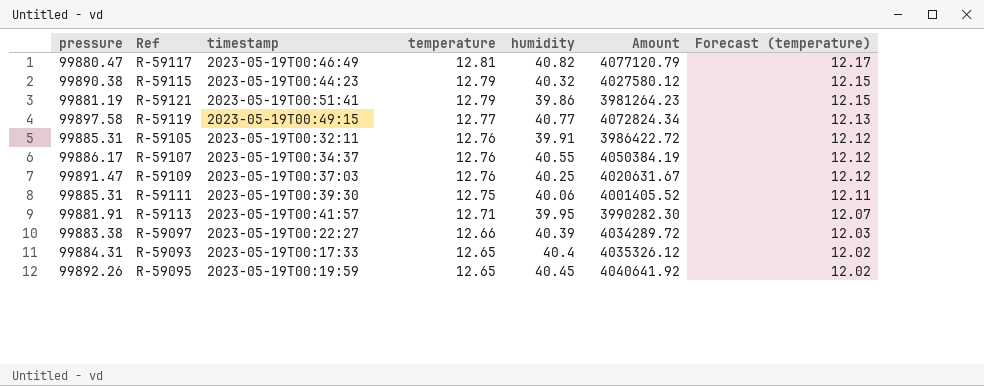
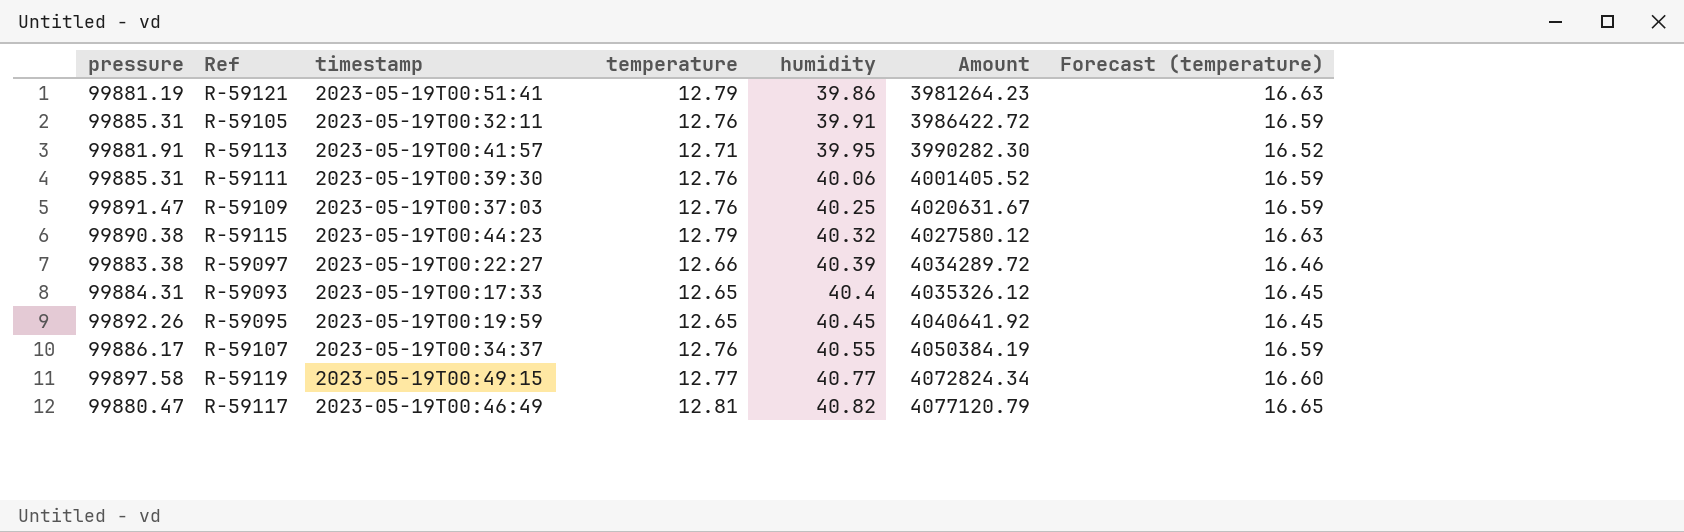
row order: temperature descending -> humidity ascending
column Forecast (temperature) | formula: [temperature] * 0.95 -> [temperature] * 1.3
R-59111 | temperature: 12.75 -> 12.76

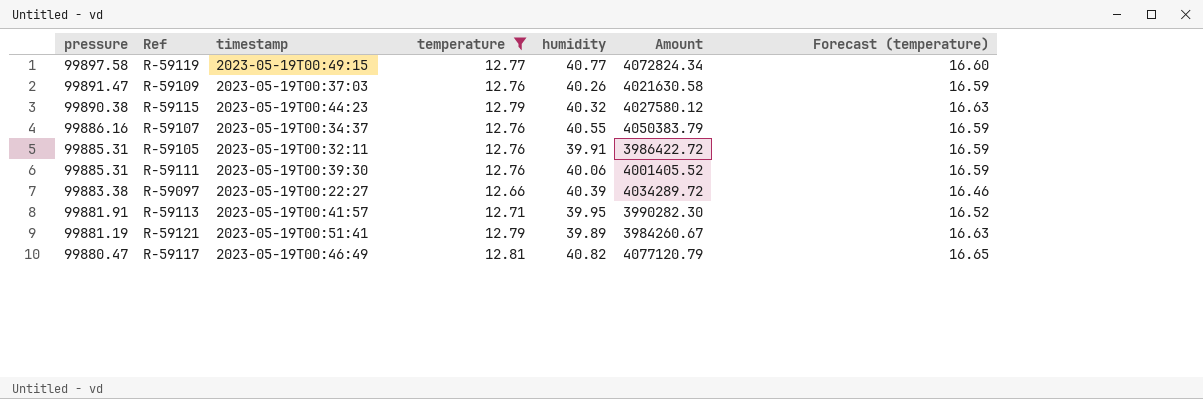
filter: none -> temperature != 12.65
row order: humidity ascending -> pressure descending
R-59109 | humidity: 40.25 -> 40.26
R-59109 | Amount: 4020631.67 -> 4021630.58
R-59107 | pressure: 99886.17 -> 99886.16
R-59107 | Amount: 4050384.19 -> 4050383.79
R-59121 | humidity: 39.86 -> 39.89
R-59121 | Amount: 3981264.23 -> 3984260.67

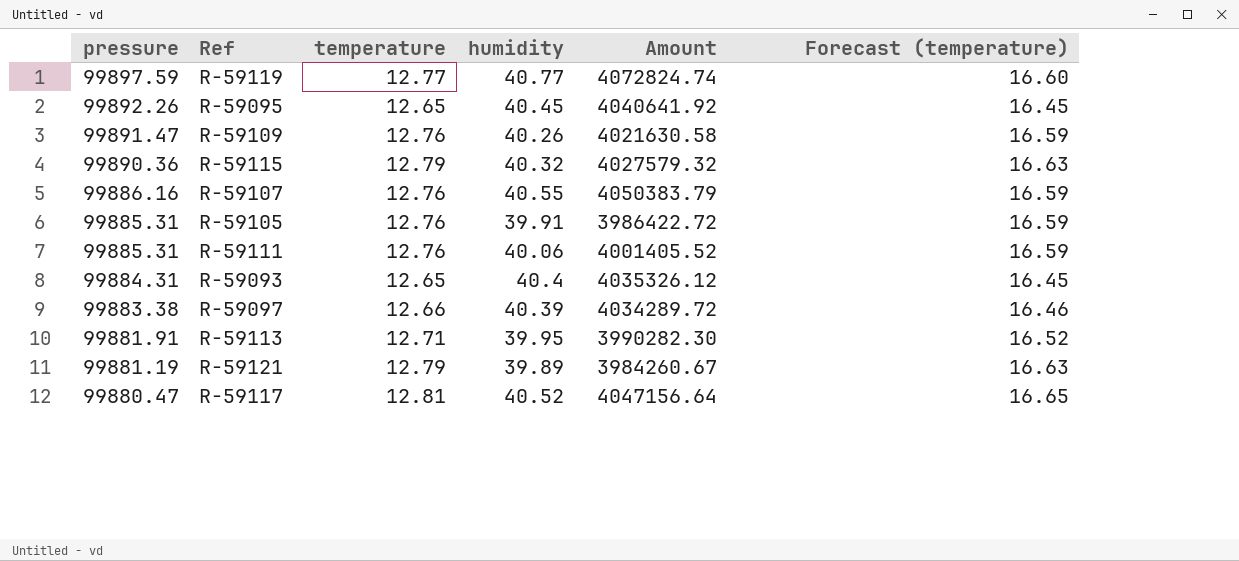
filter: temperature != 12.65 -> none
column timestamp | position: 3 -> none
R-59119 | pressure: 99897.58 -> 99897.59
R-59119 | Amount: 4072824.34 -> 4072824.74
R-59115 | pressure: 99890.38 -> 99890.36
R-59115 | Amount: 4027580.12 -> 4027579.32
R-59117 | humidity: 40.82 -> 40.52
R-59117 | Amount: 4077120.79 -> 4047156.64

